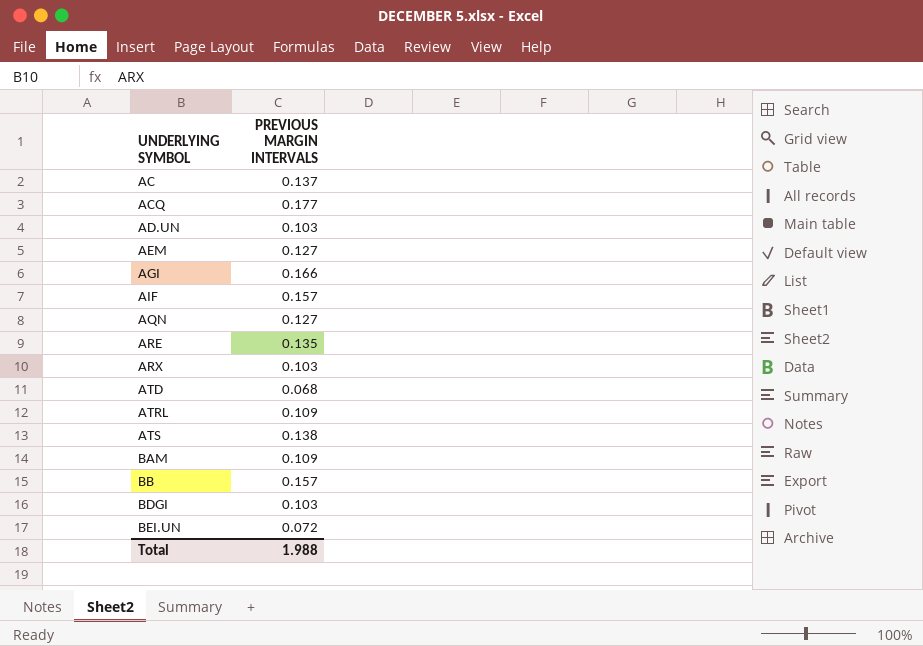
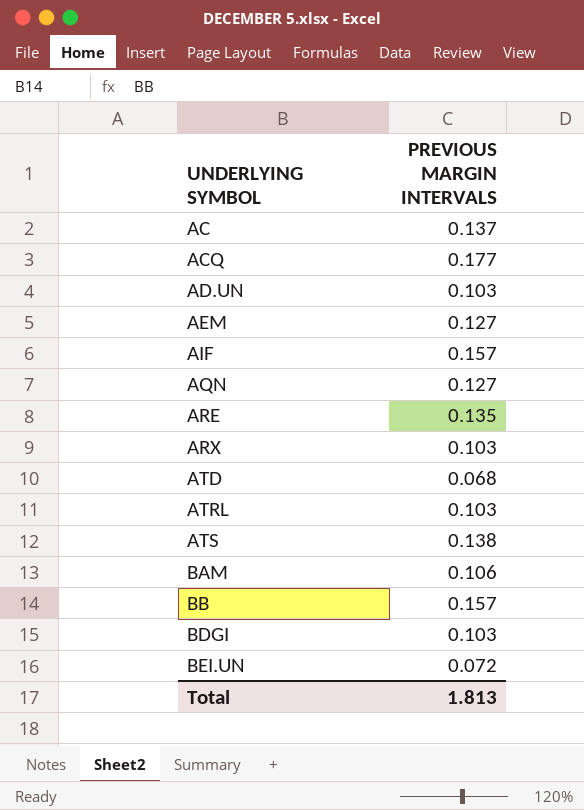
row AGI: 0.166 -> none
ATRL | PREVIOUS MARGIN INTERVALS: 0.109 -> 0.103
BAM | PREVIOUS MARGIN INTERVALS: 0.109 -> 0.106
Total | PREVIOUS MARGIN INTERVALS: 1.988 -> 1.813

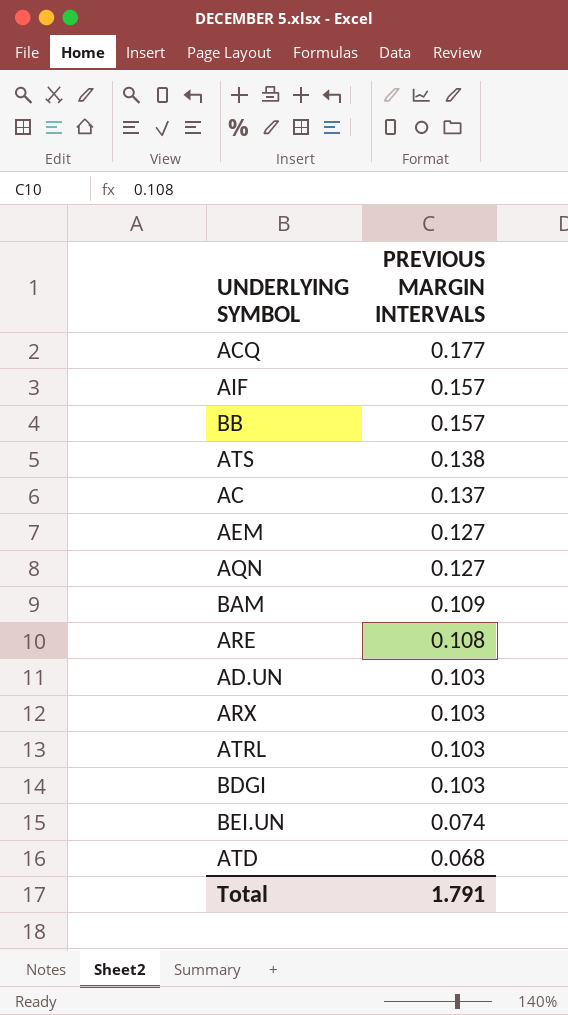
row order: UNDERLYING SYMBOL ascending -> PREVIOUS MARGIN INTERVALS descending
BAM | PREVIOUS MARGIN INTERVALS: 0.106 -> 0.109
ARE | PREVIOUS MARGIN INTERVALS: 0.135 -> 0.108
BEI.UN | PREVIOUS MARGIN INTERVALS: 0.072 -> 0.074
Total | PREVIOUS MARGIN INTERVALS: 1.813 -> 1.791

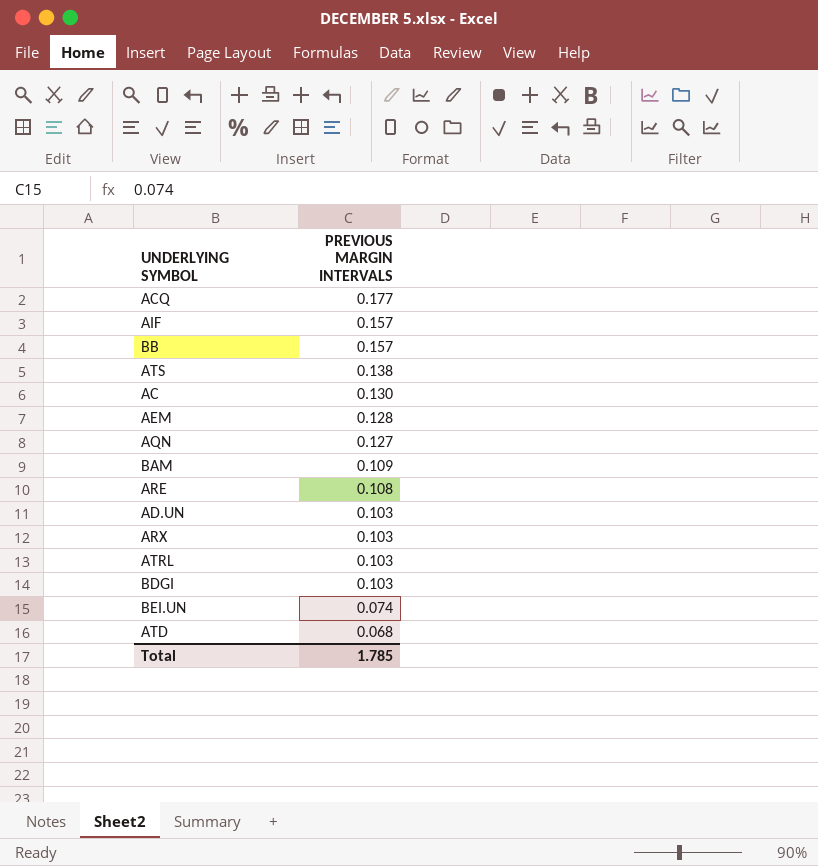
AC | PREVIOUS MARGIN INTERVALS: 0.137 -> 0.130
AEM | PREVIOUS MARGIN INTERVALS: 0.127 -> 0.128
Total | PREVIOUS MARGIN INTERVALS: 1.791 -> 1.785

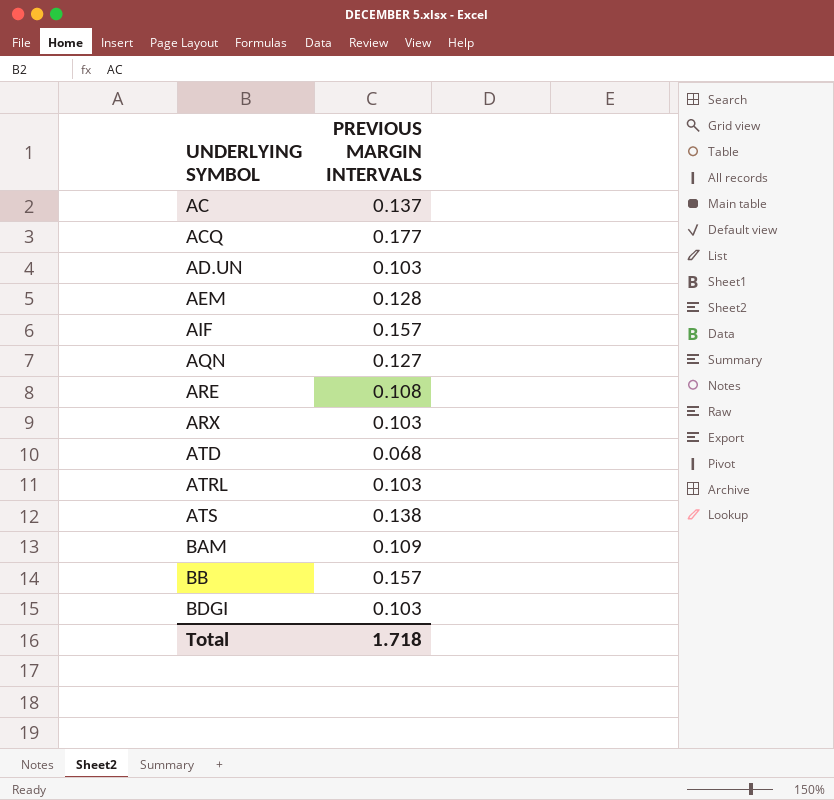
row order: PREVIOUS MARGIN INTERVALS descending -> UNDERLYING SYMBOL ascending
row BEI.UN: 0.074 -> none
AC | PREVIOUS MARGIN INTERVALS: 0.130 -> 0.137
Total | PREVIOUS MARGIN INTERVALS: 1.785 -> 1.718

